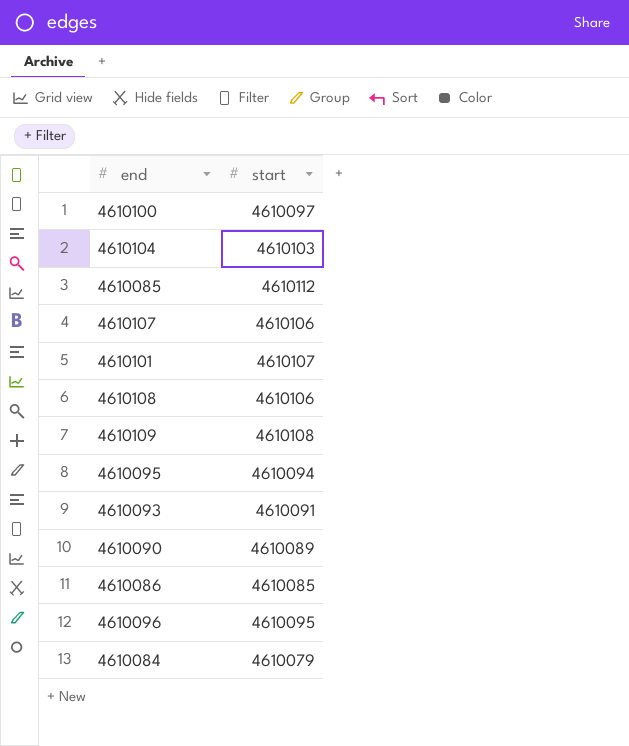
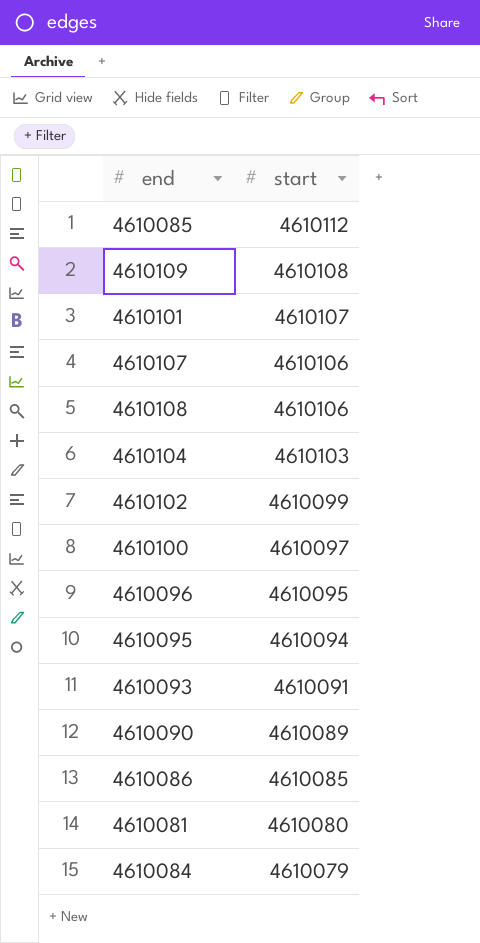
row order: none -> start descending
row 4610102: none -> 4610099
row 4610081: none -> 4610080

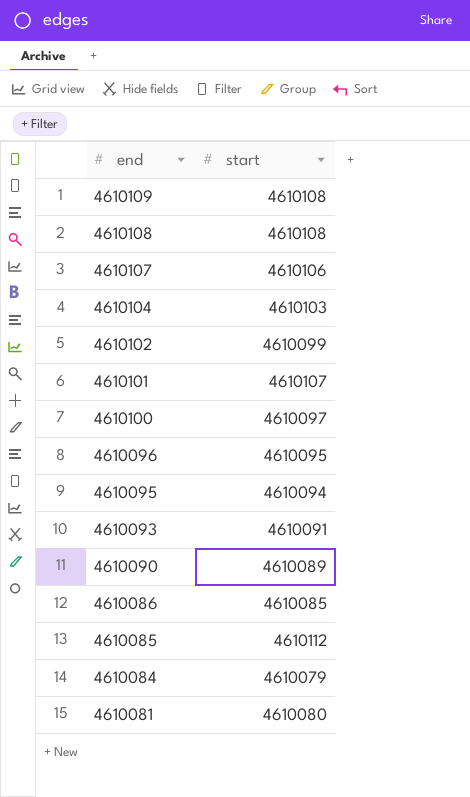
row order: start descending -> end descending
4610108 | start: 4610106 -> 4610108

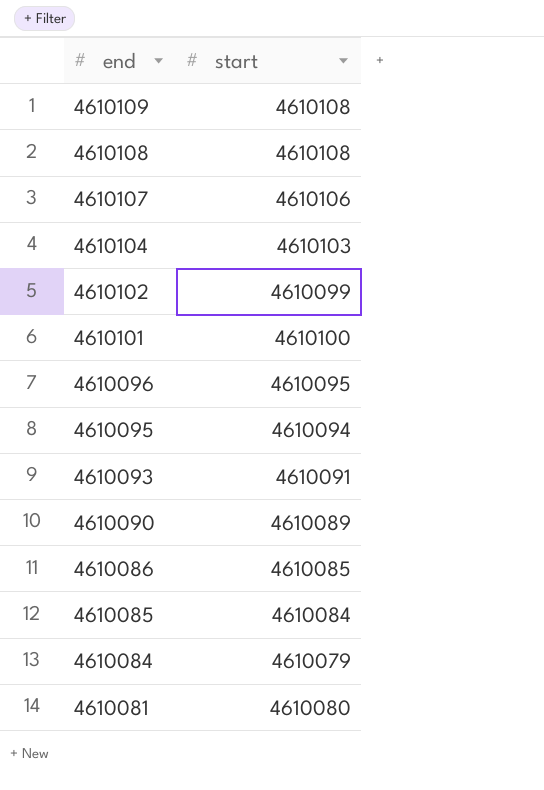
row 4610100: 4610097 -> none
4610101 | start: 4610107 -> 4610100
4610085 | start: 4610112 -> 4610084

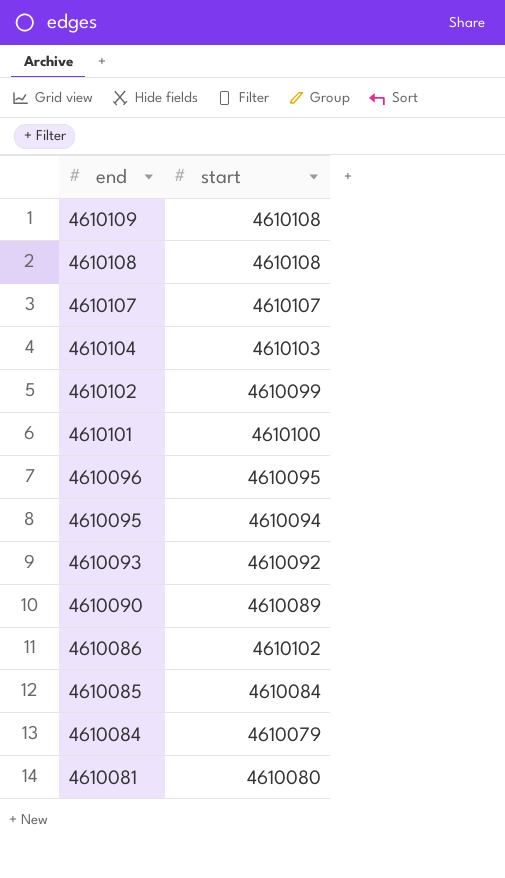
4610107 | start: 4610106 -> 4610107
4610093 | start: 4610091 -> 4610092
4610086 | start: 4610085 -> 4610102

